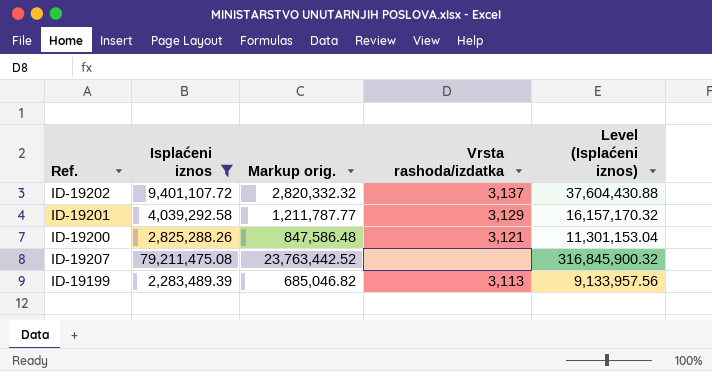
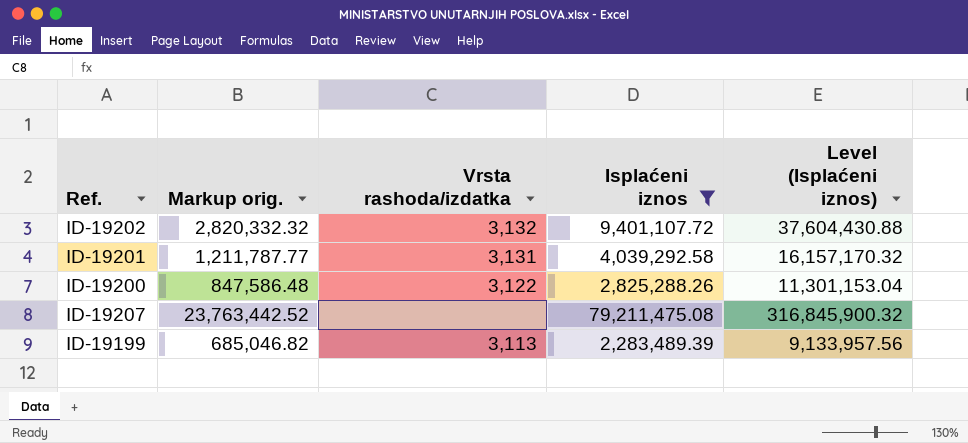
column Isplaćeni iznos | position: 2 -> 4
ID-19202 | Vrsta rashoda/izdatka: 3,137 -> 3,132
ID-19201 | Vrsta rashoda/izdatka: 3,129 -> 3,131
ID-19200 | Vrsta rashoda/izdatka: 3,121 -> 3,122

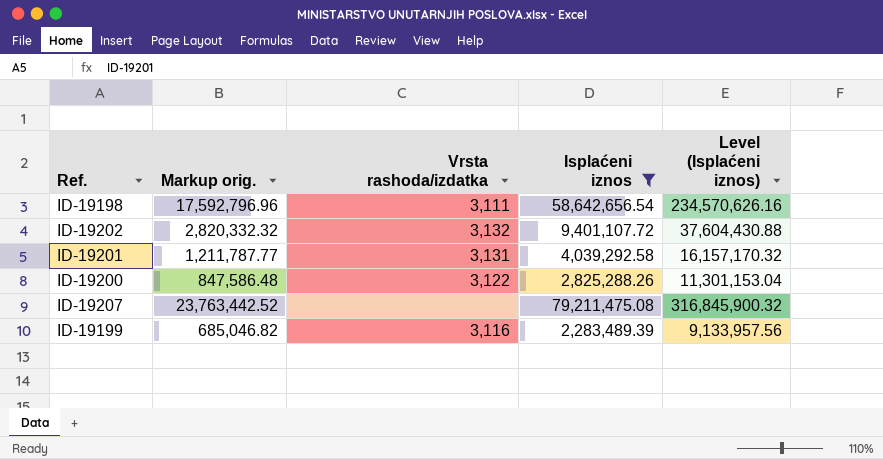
row ID-19198: none -> 17,592,796.96 | 3,111 | 58,642,656.54 | 234,570,626.16
ID-19199 | Vrsta rashoda/izdatka: 3,113 -> 3,116

